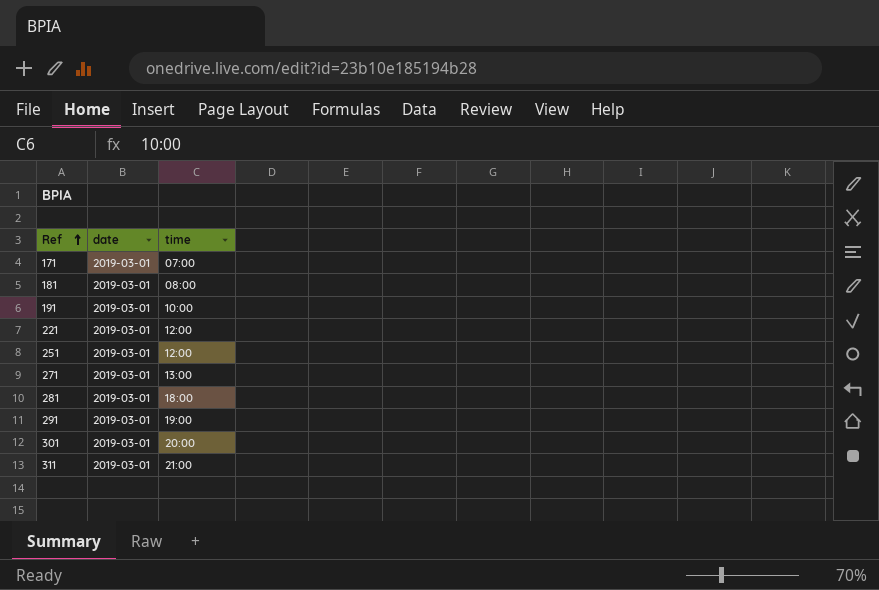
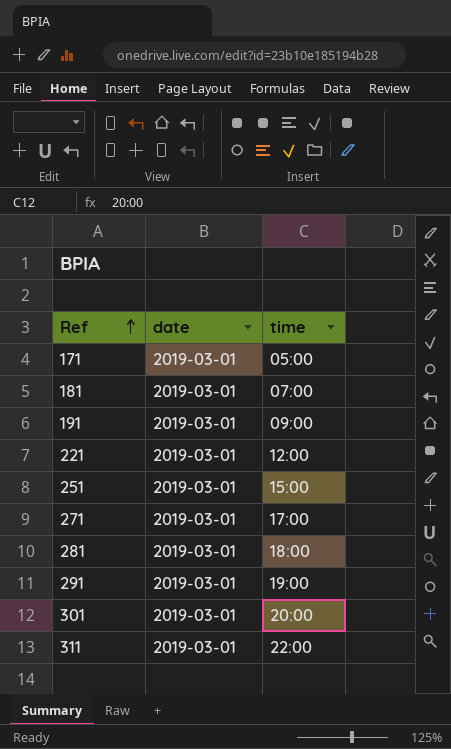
171 | time: 07:00 -> 05:00
181 | time: 08:00 -> 07:00
191 | time: 10:00 -> 09:00
251 | time: 12:00 -> 15:00
271 | time: 13:00 -> 17:00
311 | time: 21:00 -> 22:00

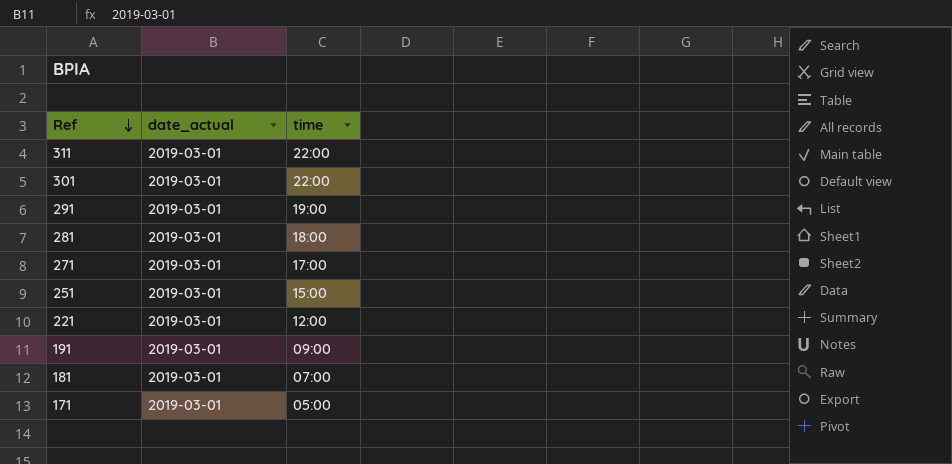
row order: Ref ascending -> Ref descending
column name: date -> date_actual
301 | time: 20:00 -> 22:00

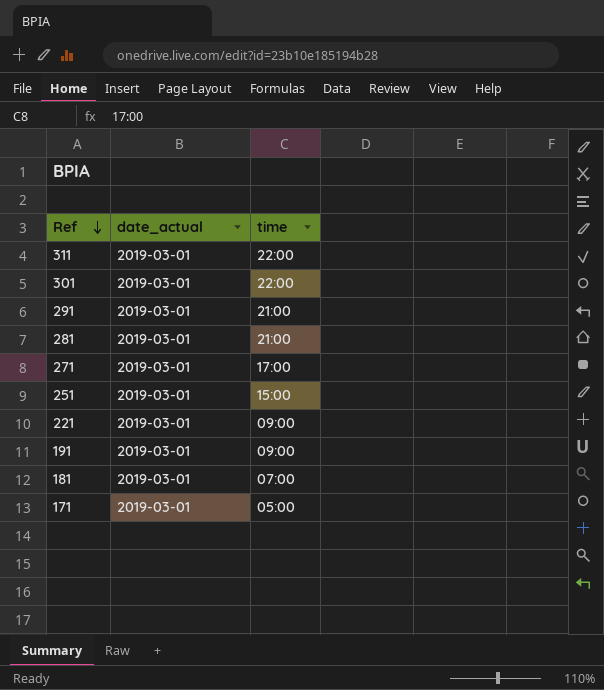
291 | time: 19:00 -> 21:00
281 | time: 18:00 -> 21:00
221 | time: 12:00 -> 09:00

